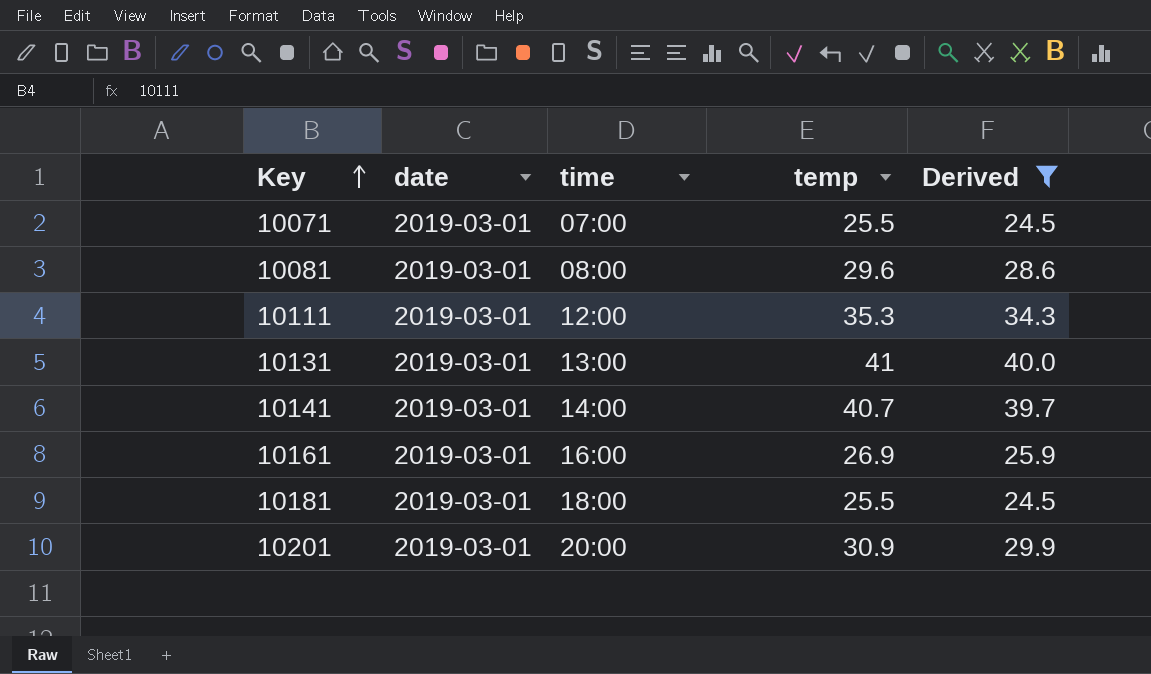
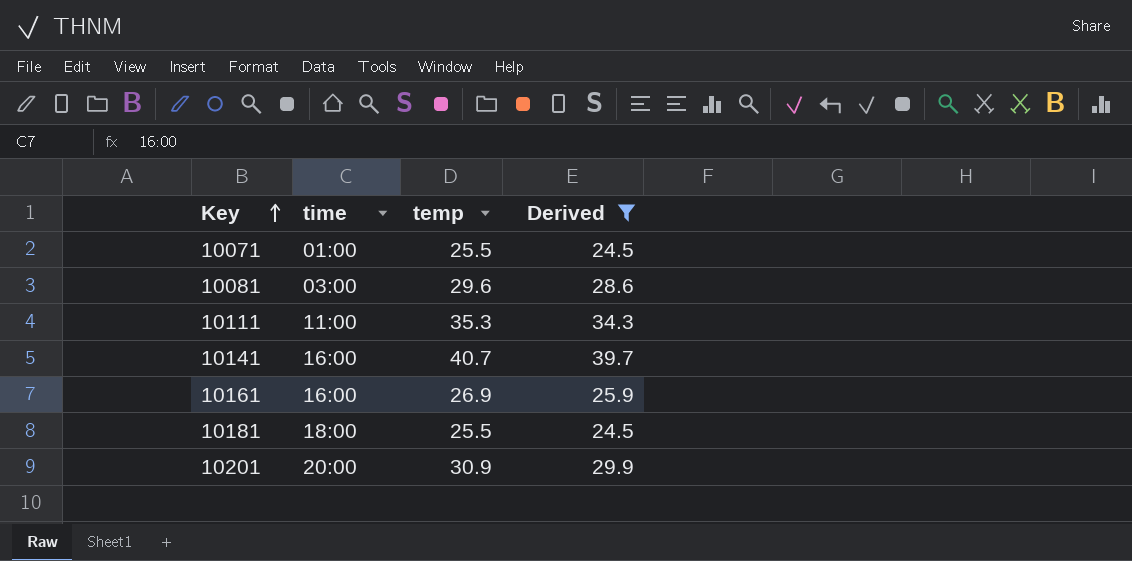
column date | position: 2 -> none
row 10131: 2019-03-01 | 13:00 | 41 | 40.0 -> none
10071 | time: 07:00 -> 01:00
10081 | time: 08:00 -> 03:00
10111 | time: 12:00 -> 11:00
10141 | time: 14:00 -> 16:00

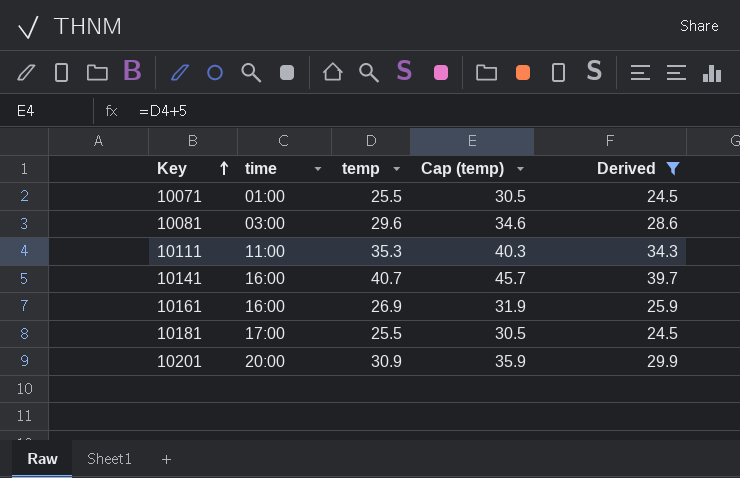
column Cap (temp) | formula: none -> [temp] + 5
10181 | time: 18:00 -> 17:00

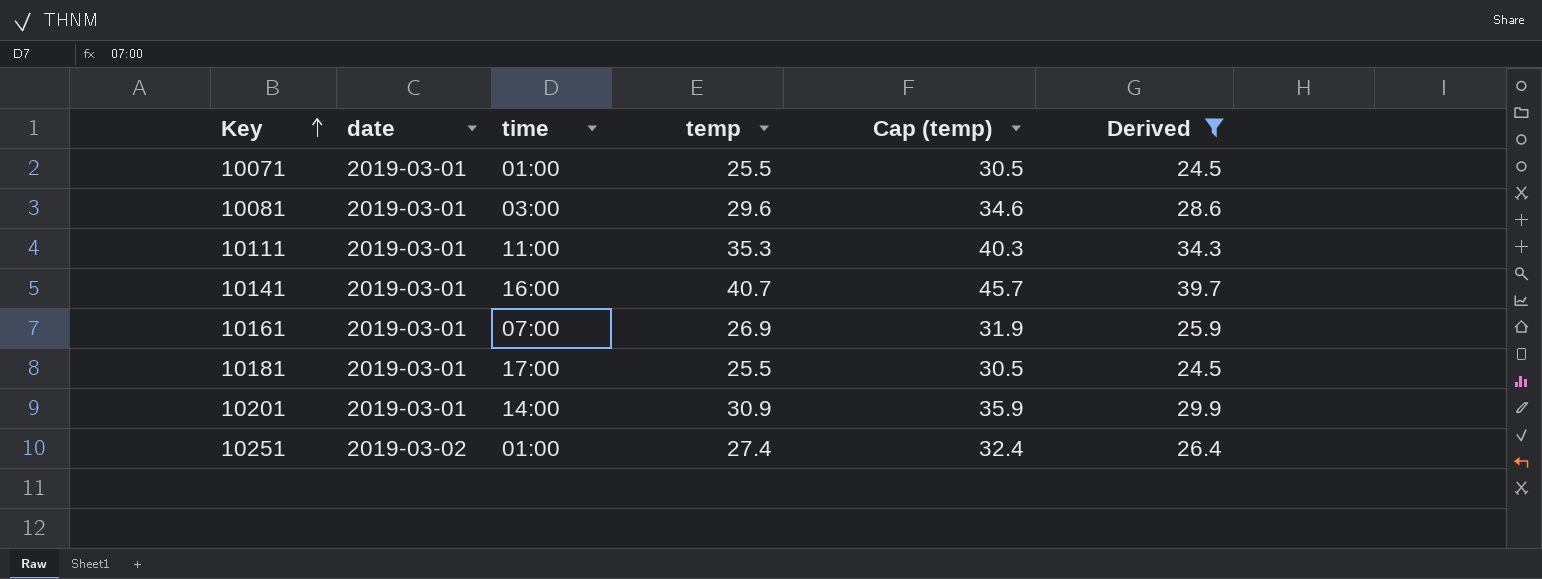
column date | position: none -> 2
10161 | time: 16:00 -> 07:00
10201 | time: 20:00 -> 14:00
row 10251: none -> 2019-03-02 | 01:00 | 27.4 | 32.4 | 26.4

